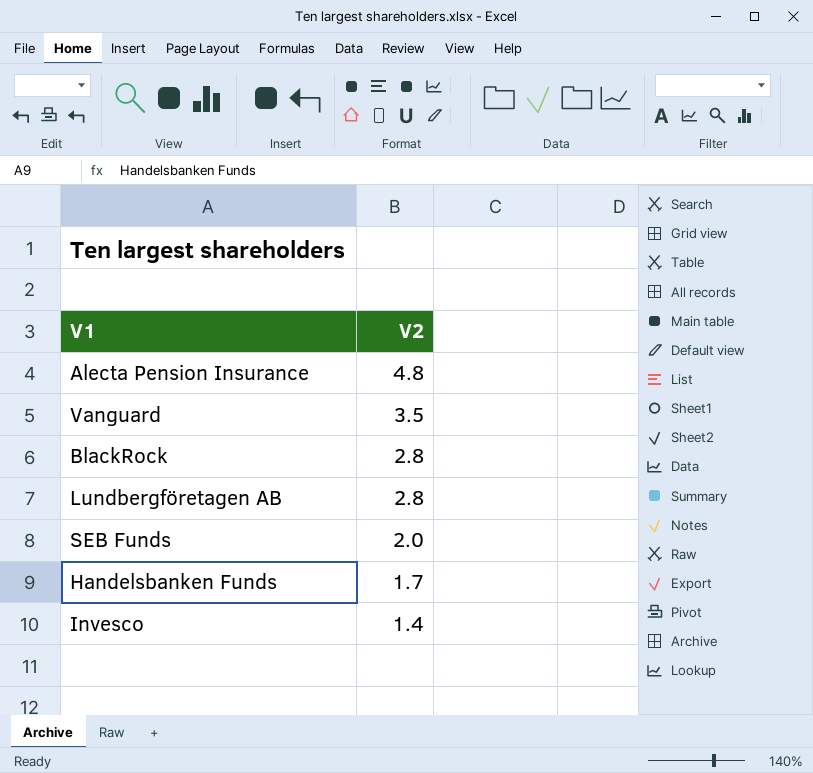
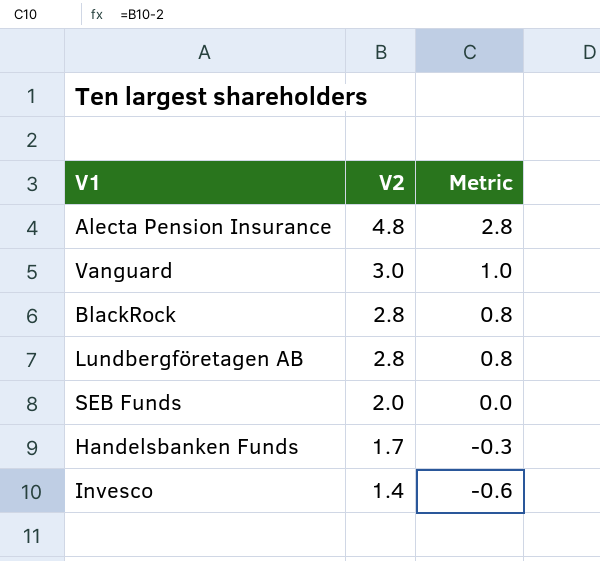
column Metric | formula: none -> [V2] - 2
Vanguard | V2: 3.5 -> 3.0

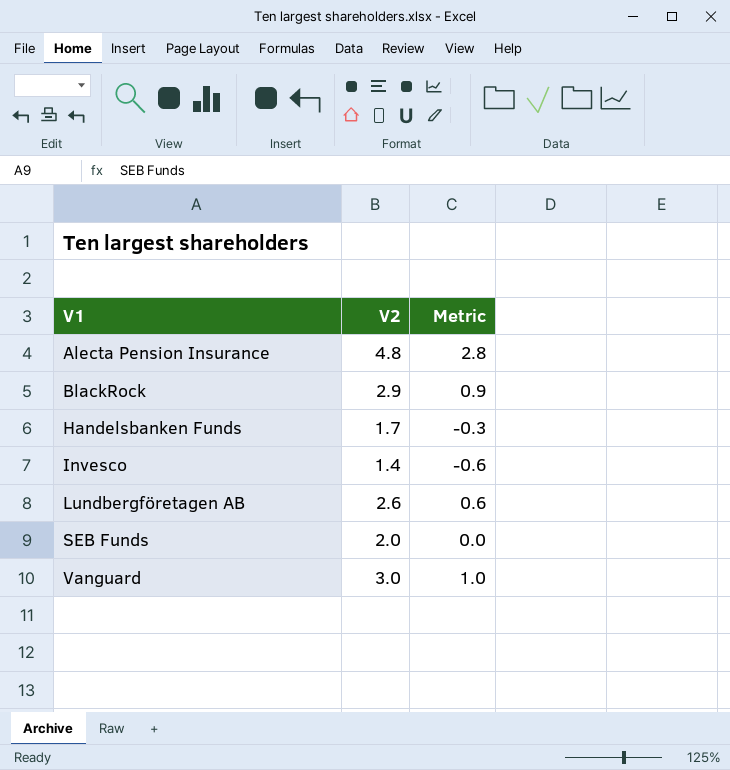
row order: V2 descending -> V1 ascending
BlackRock | V2: 2.8 -> 2.9
BlackRock | Metric: 0.8 -> 0.9
Lundbergföretagen AB | V2: 2.8 -> 2.6
Lundbergföretagen AB | Metric: 0.8 -> 0.6

